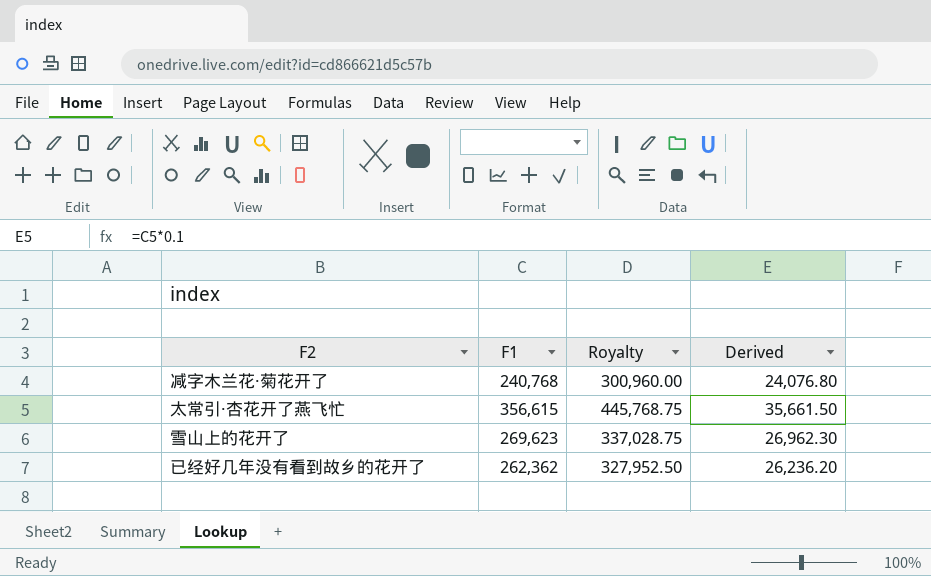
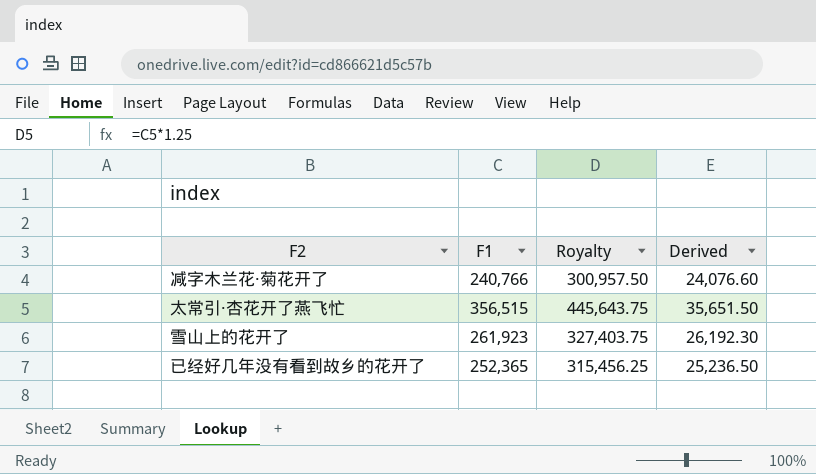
减字木兰花·菊花开了 | F1: 240,768 -> 240,766
减字木兰花·菊花开了 | Royalty: 300,960.00 -> 300,957.50
减字木兰花·菊花开了 | Derived: 24,076.80 -> 24,076.60
太常引·杏花开了燕飞忙 | F1: 356,615 -> 356,515
太常引·杏花开了燕飞忙 | Royalty: 445,768.75 -> 445,643.75
太常引·杏花开了燕飞忙 | Derived: 35,661.50 -> 35,651.50
雪山上的花开了 | F1: 269,623 -> 261,923
雪山上的花开了 | Royalty: 337,028.75 -> 327,403.75
雪山上的花开了 | Derived: 26,962.30 -> 26,192.30
已经好几年没有看到故乡的花开了 | F1: 262,362 -> 252,365
已经好几年没有看到故乡的花开了 | Royalty: 327,952.50 -> 315,456.25
已经好几年没有看到故乡的花开了 | Derived: 26,236.20 -> 25,236.50

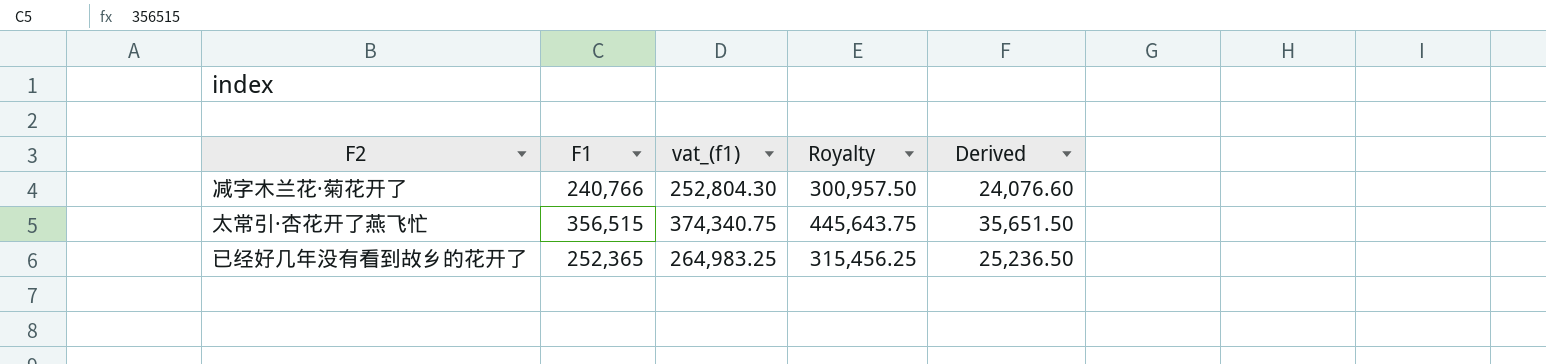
column vat_(f1) | formula: none -> [F1] * 1.05
row 雪山上的花开了: 261,923 | 327,403.75 | 26,192.30 -> none

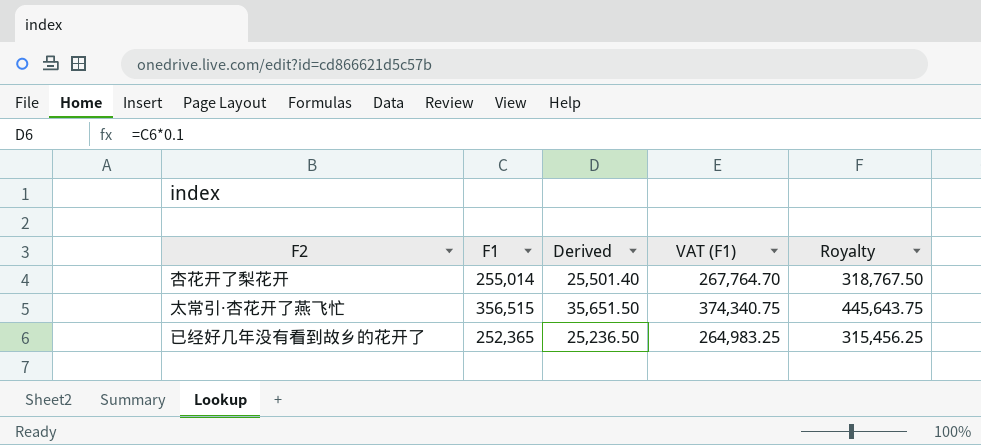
column Derived | position: 5 -> 3
column name: vat_(f1) -> VAT (F1)
row 减字木兰花·菊花开了: 240,766 | 252,804.30 | 300,957.50 | 24,076.60 -> none
row 杏花开了梨花开: none -> 255,014 | 25,501.40 | 267,764.70 | 318,767.50

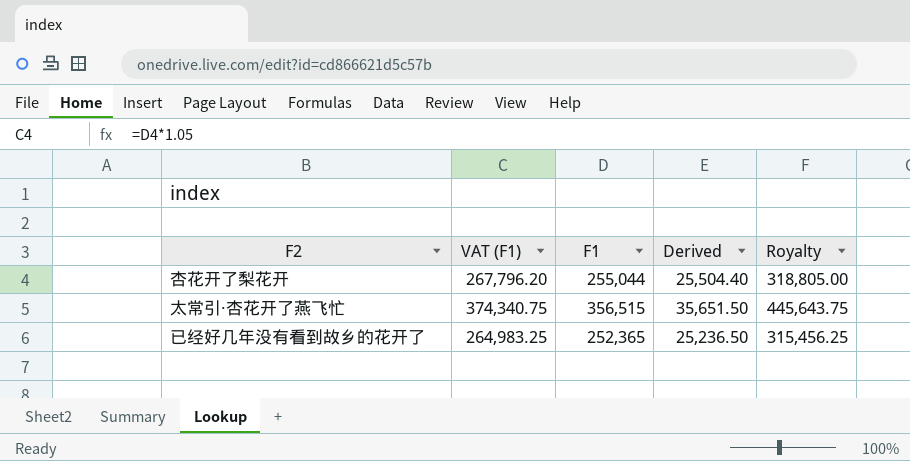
column VAT (F1) | position: 4 -> 2
杏花开了梨花开 | VAT (F1): 267,764.70 -> 267,796.20
杏花开了梨花开 | F1: 255,014 -> 255,044
杏花开了梨花开 | Derived: 25,501.40 -> 25,504.40
杏花开了梨花开 | Royalty: 318,767.50 -> 318,805.00

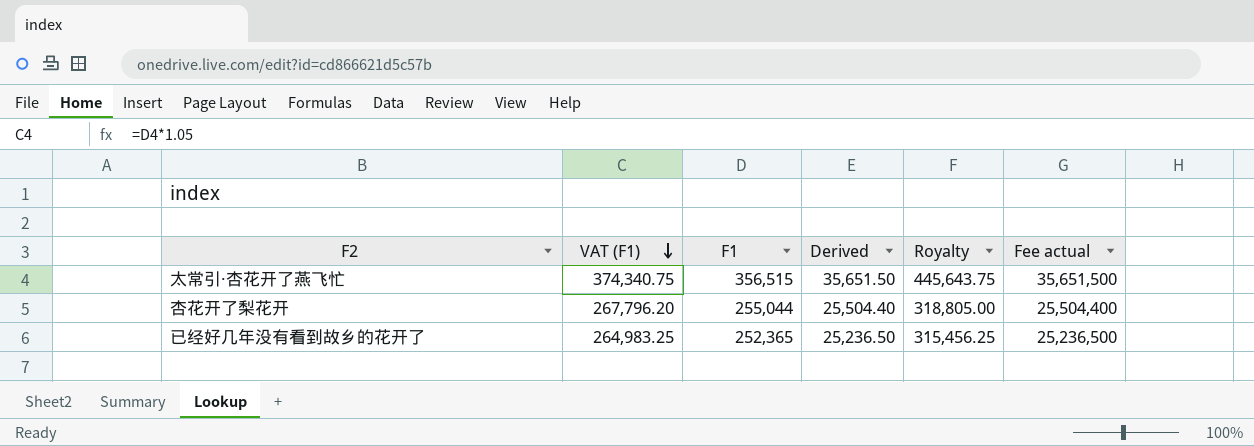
row order: none -> VAT (F1) descending
column Fee actual | formula: none -> [F1] * 100

